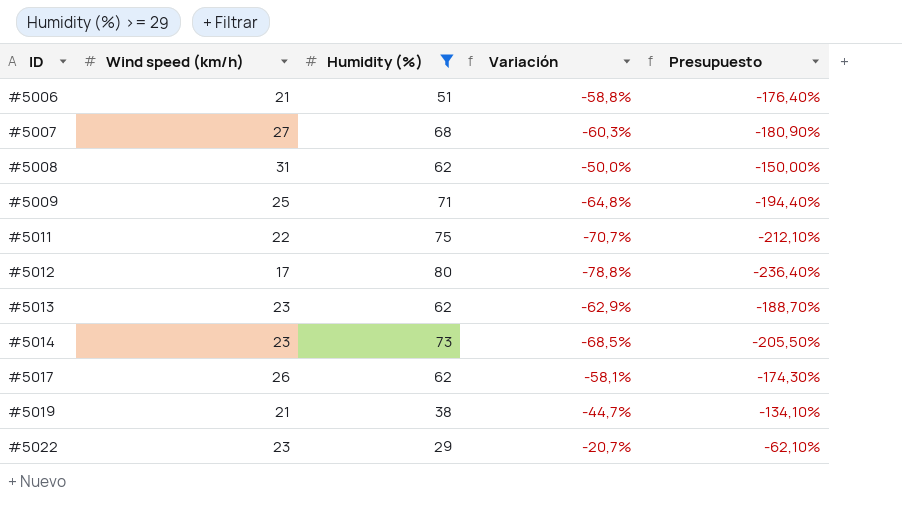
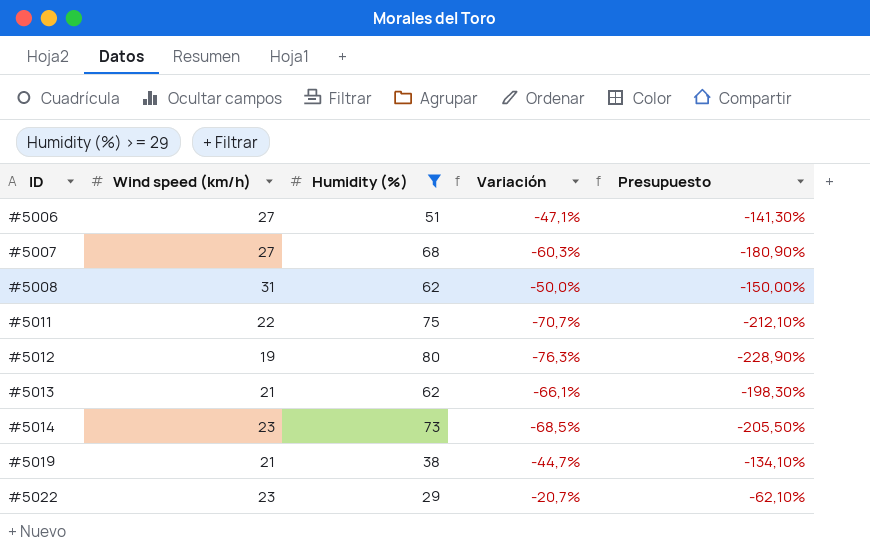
row #5009: 25 | 71 | -64,8% | -194,40% -> none
row #5017: 26 | 62 | -58,1% | -174,30% -> none
#5006 | Wind speed (km/h): 21 -> 27
#5006 | Variación: -58,8% -> -47,1%
#5006 | Presupuesto: -176,40% -> -141,30%
#5012 | Wind speed (km/h): 17 -> 19
#5012 | Variación: -78,8% -> -76,3%
#5012 | Presupuesto: -236,40% -> -228,90%
#5013 | Wind speed (km/h): 23 -> 21
#5013 | Variación: -62,9% -> -66,1%
#5013 | Presupuesto: -188,70% -> -198,30%

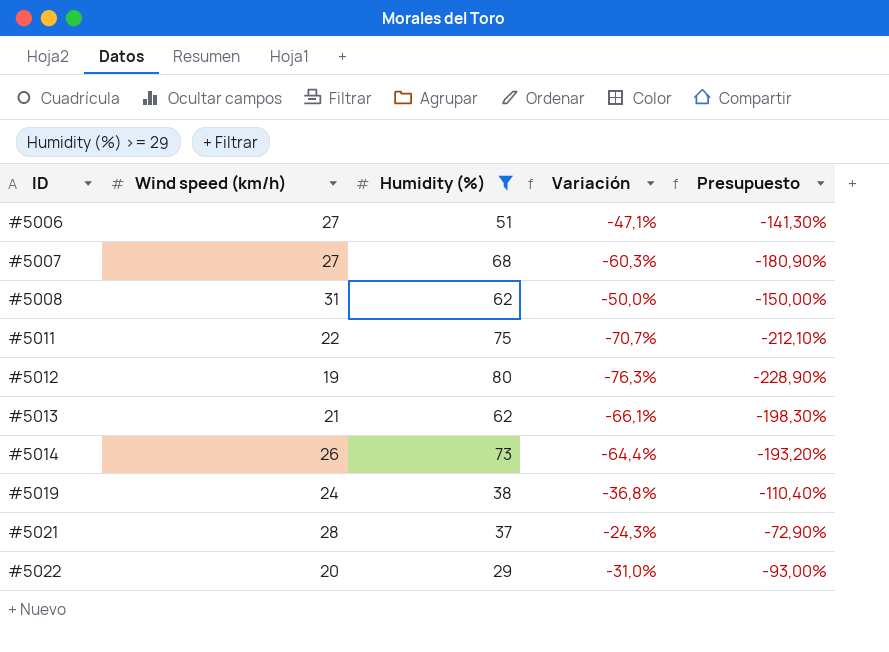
#5014 | Wind speed (km/h): 23 -> 26
#5014 | Variación: -68,5% -> -64,4%
#5014 | Presupuesto: -205,50% -> -193,20%
#5019 | Wind speed (km/h): 21 -> 24
#5019 | Variación: -44,7% -> -36,8%
#5019 | Presupuesto: -134,10% -> -110,40%
row #5021: none -> 28 | 37 | -24,3% | -72,90%
#5022 | Wind speed (km/h): 23 -> 20
#5022 | Variación: -20,7% -> -31,0%
#5022 | Presupuesto: -62,10% -> -93,00%

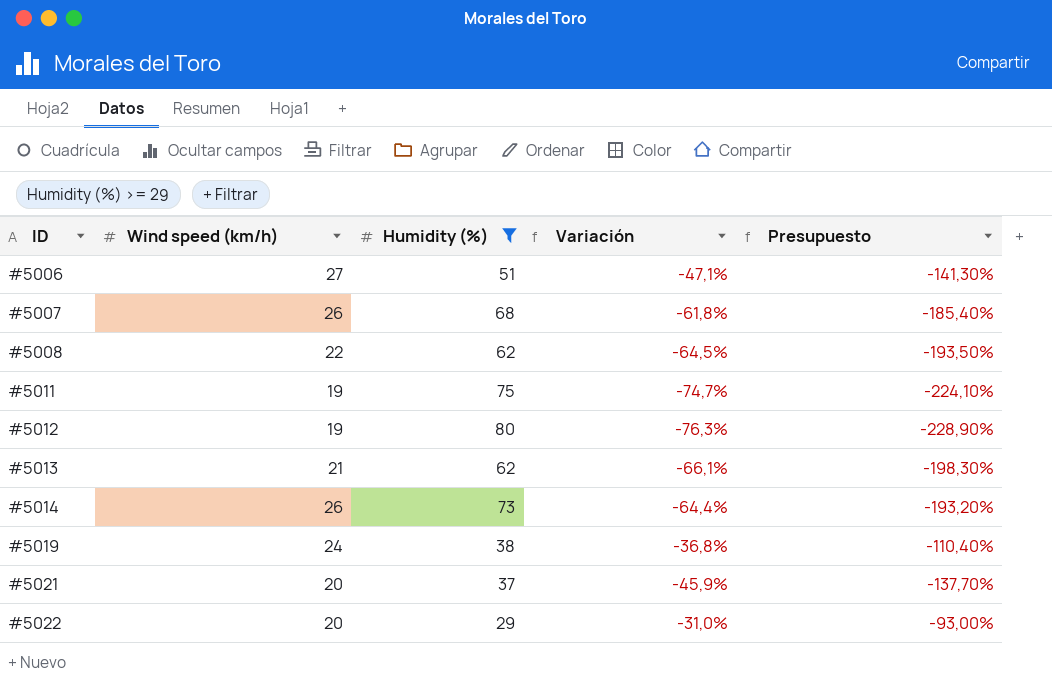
#5007 | Wind speed (km/h): 27 -> 26
#5007 | Variación: -60,3% -> -61,8%
#5007 | Presupuesto: -180,90% -> -185,40%
#5008 | Wind speed (km/h): 31 -> 22
#5008 | Variación: -50,0% -> -64,5%
#5008 | Presupuesto: -150,00% -> -193,50%
#5011 | Wind speed (km/h): 22 -> 19
#5011 | Variación: -70,7% -> -74,7%
#5011 | Presupuesto: -212,10% -> -224,10%
#5021 | Wind speed (km/h): 28 -> 20
#5021 | Variación: -24,3% -> -45,9%
#5021 | Presupuesto: -72,90% -> -137,70%

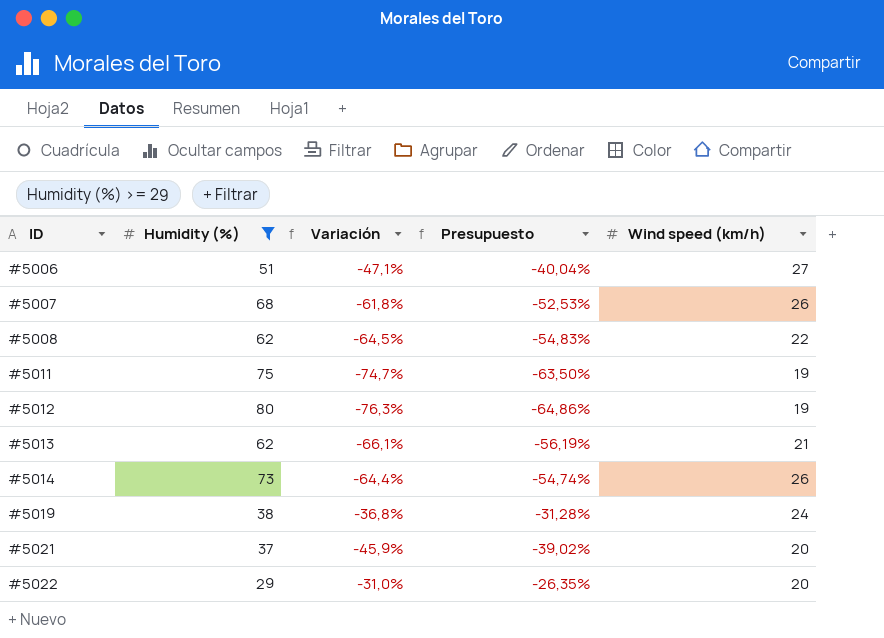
column Presupuesto | formula: [Variación] * 3 -> [Variación] * 0,85
column Wind speed (km/h) | position: 2 -> 5

